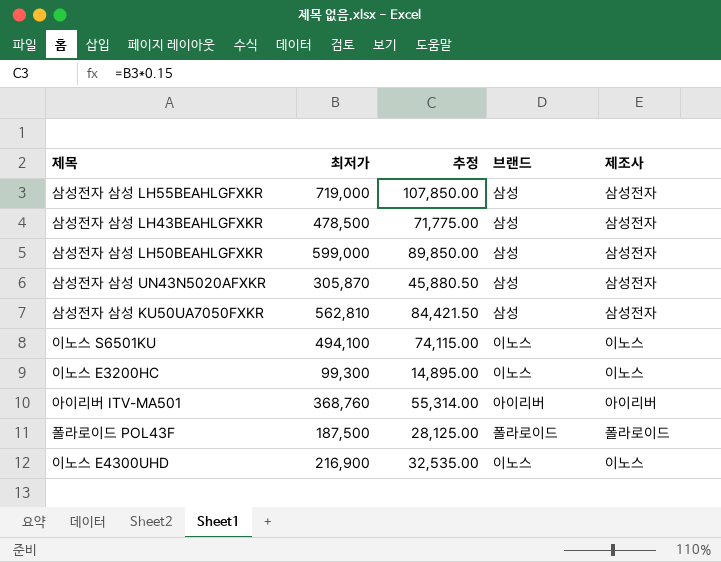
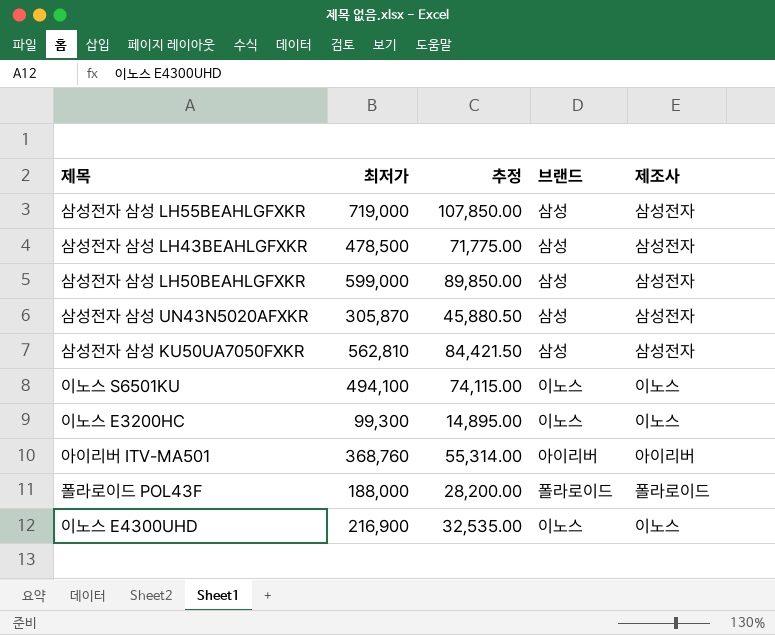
폴라로이드 POL43F | 최저가: 187,500 -> 188,000
폴라로이드 POL43F | 추정: 28,125.00 -> 28,200.00

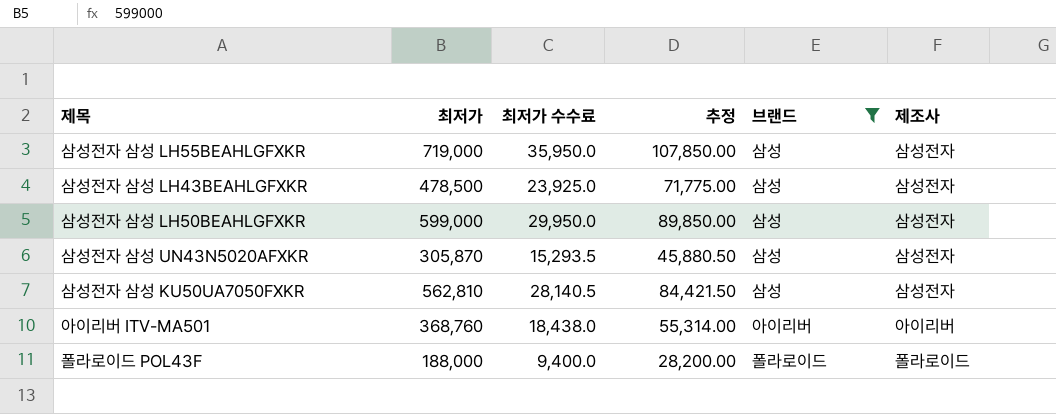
filter: none -> 브랜드 != 이노스
column 최저가 수수료 | formula: none -> [최저가] * 0.05

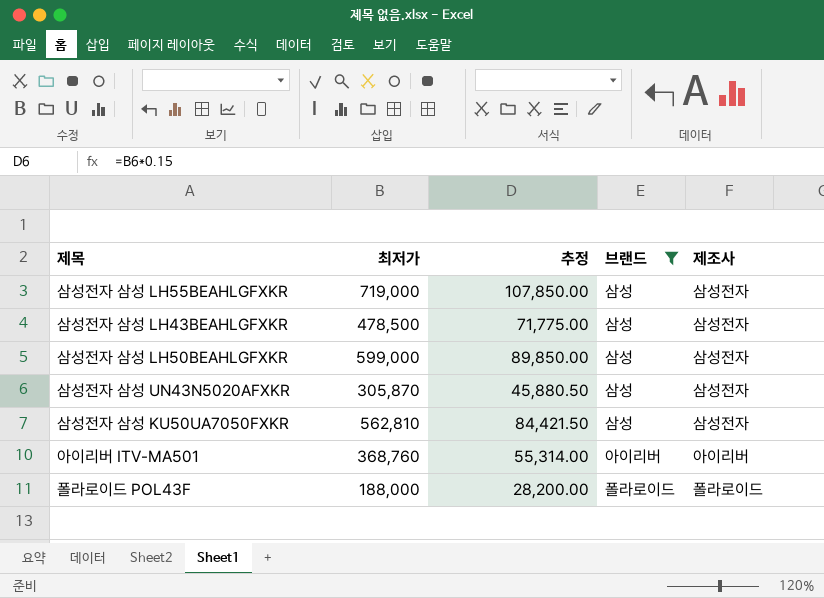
column 최저가 수수료 | formula: [최저가] * 0.05 -> none

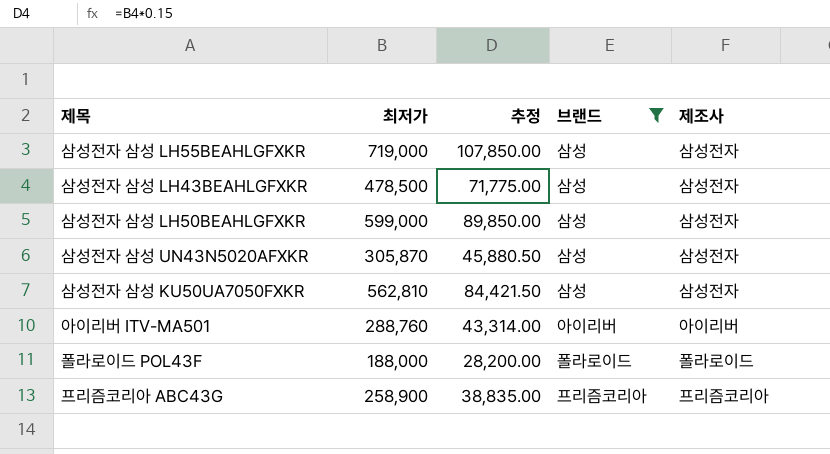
아이리버 ITV-MA501 | 최저가: 368,760 -> 288,760
아이리버 ITV-MA501 | 추정: 55,314.00 -> 43,314.00
row 프리즘코리아 ABC43G: none -> 258,900 | 38,835.00 | 프리즘코리아 | 프리즘코리아

